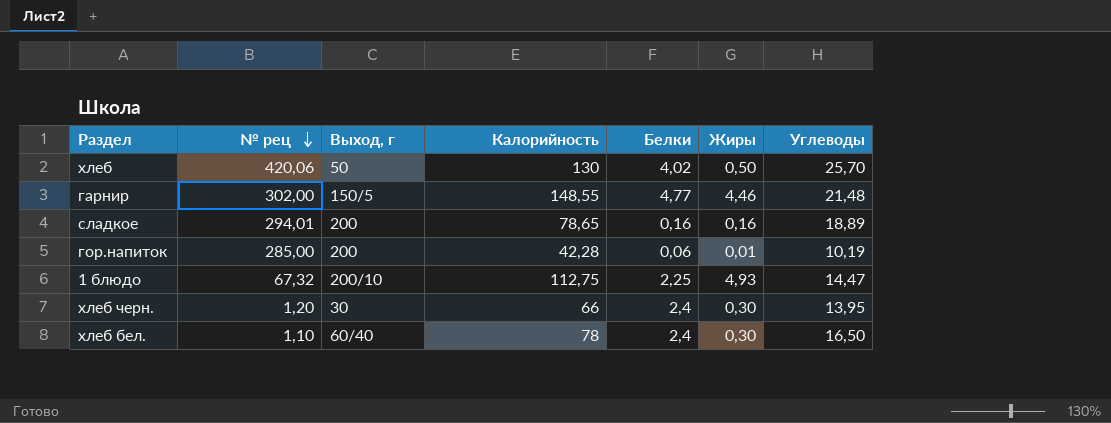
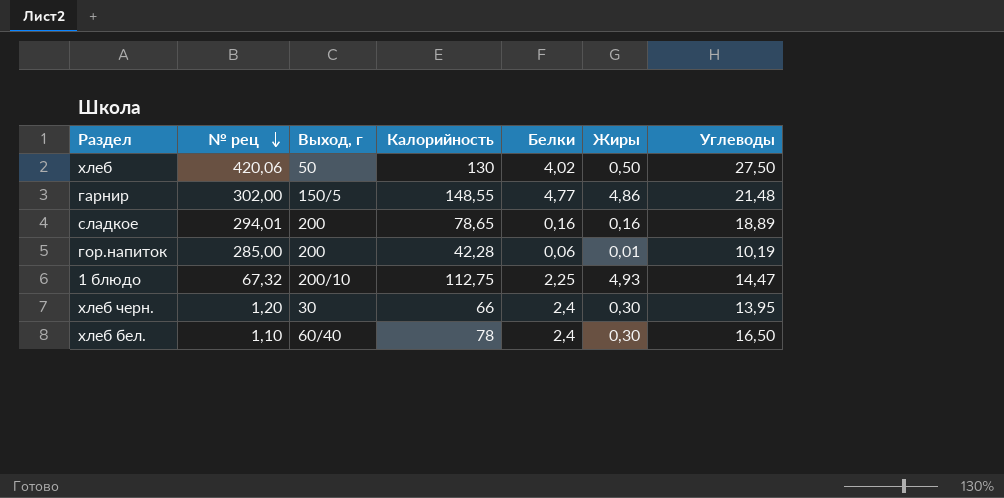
хлеб | Углеводы: 25,70 -> 27,50
гарнир | Жиры: 4,46 -> 4,86

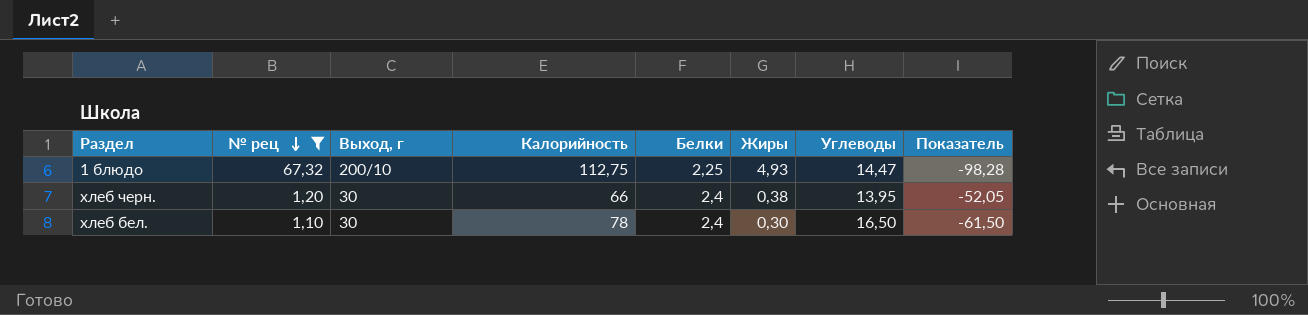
filter: none -> № рец <= 67,32
column Показатель | formula: none -> [Углеводы] - [Калорийность]
хлеб черн. | Жиры: 0,30 -> 0,38
хлеб бел. | Выход, г: 60/40 -> 30

